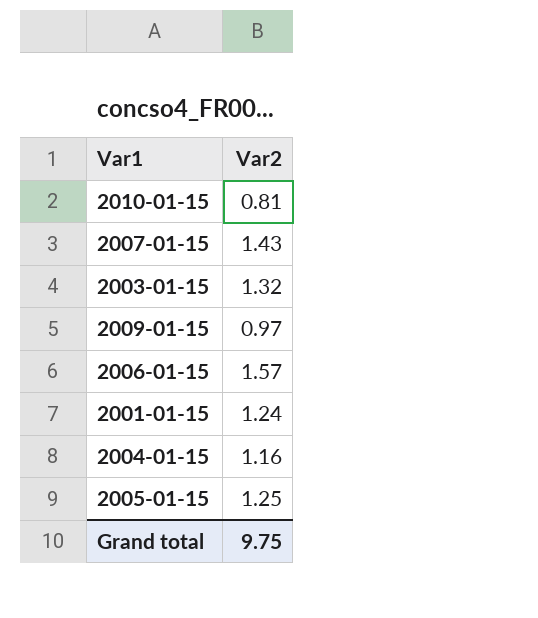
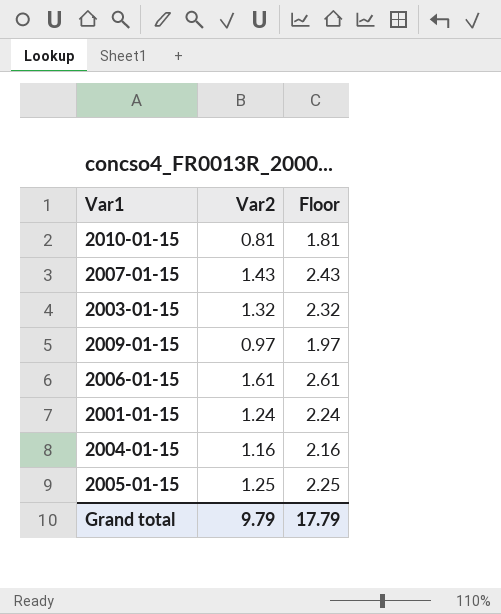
column Floor | formula: none -> [Var2] + 1
2006-01-15 | Var2: 1.57 -> 1.61
Grand total | Var2: 9.75 -> 9.79

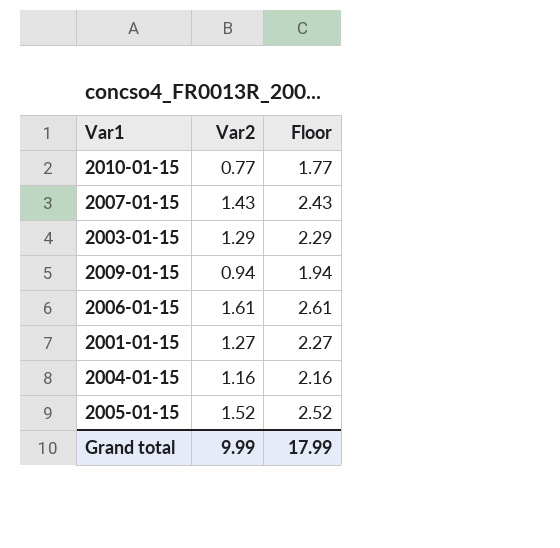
2010-01-15 | Var2: 0.81 -> 0.77
2010-01-15 | Floor: 1.81 -> 1.77
2003-01-15 | Var2: 1.32 -> 1.29
2003-01-15 | Floor: 2.32 -> 2.29
2009-01-15 | Var2: 0.97 -> 0.94
2009-01-15 | Floor: 1.97 -> 1.94
2001-01-15 | Var2: 1.24 -> 1.27
2001-01-15 | Floor: 2.24 -> 2.27
2005-01-15 | Var2: 1.25 -> 1.52
2005-01-15 | Floor: 2.25 -> 2.52
Grand total | Var2: 9.79 -> 9.99
Grand total | Floor: 17.79 -> 17.99

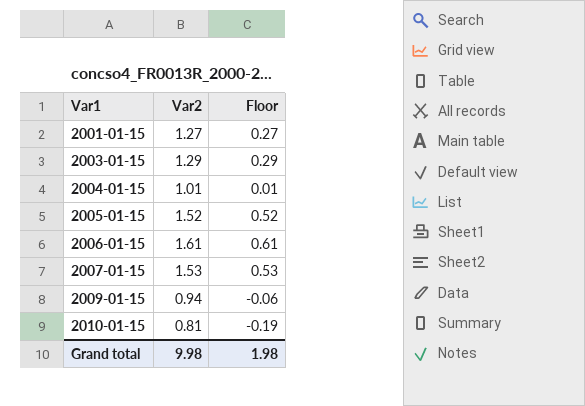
row order: none -> Var1 ascending
column Floor | formula: [Var2] + 1 -> [Var2] - 1
2004-01-15 | Var2: 1.16 -> 1.01
2007-01-15 | Var2: 1.43 -> 1.53
2010-01-15 | Var2: 0.77 -> 0.81
Grand total | Var2: 9.99 -> 9.98
Grand total | Floor: 17.99 -> 1.98

